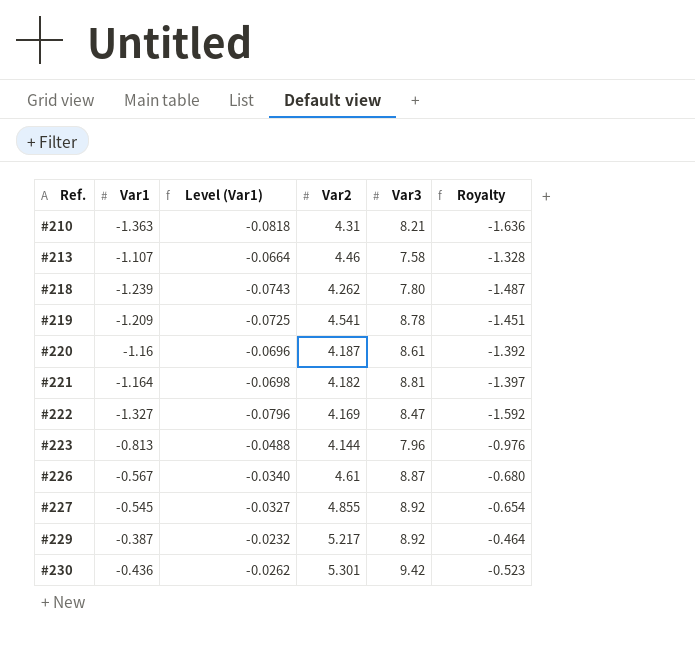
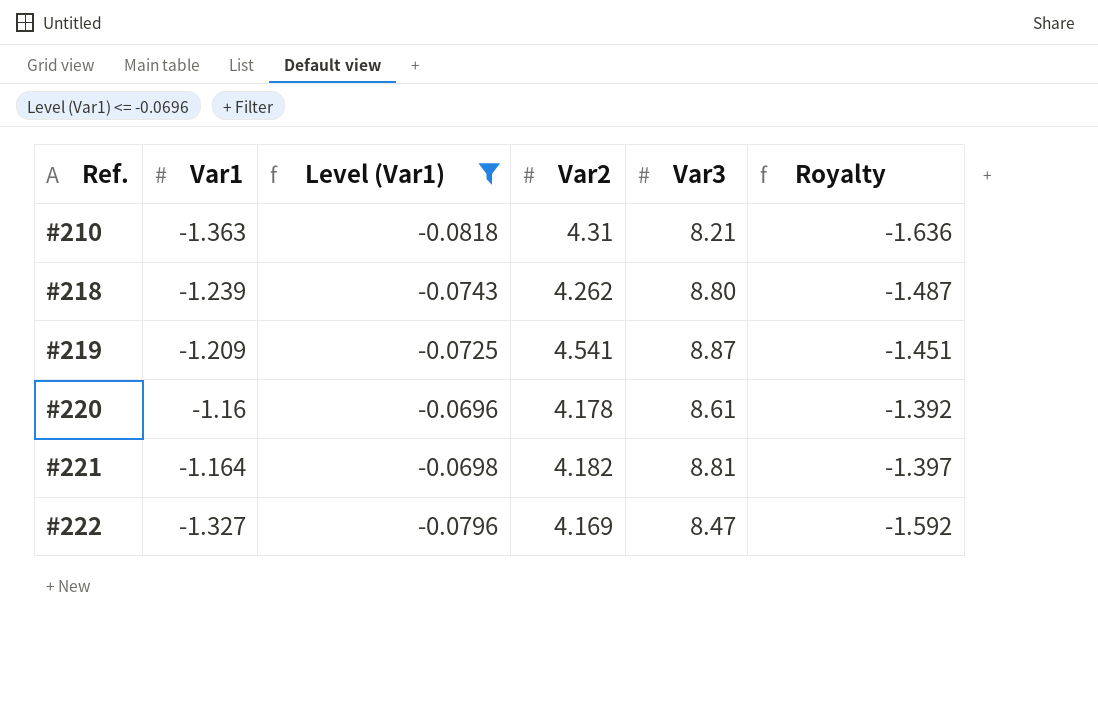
filter: none -> Level (Var1) <= -0.0696
#218 | Var3: 7.80 -> 8.80
#219 | Var3: 8.78 -> 8.87
#220 | Var2: 4.187 -> 4.178

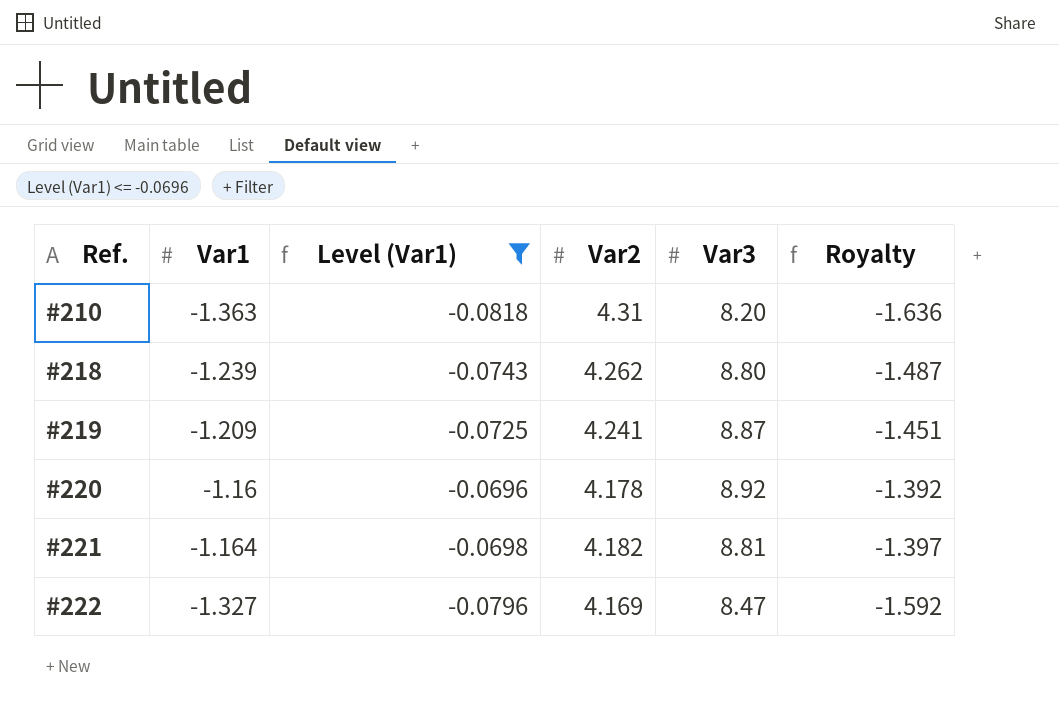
#210 | Var3: 8.21 -> 8.20
#219 | Var2: 4.541 -> 4.241
#220 | Var3: 8.61 -> 8.92

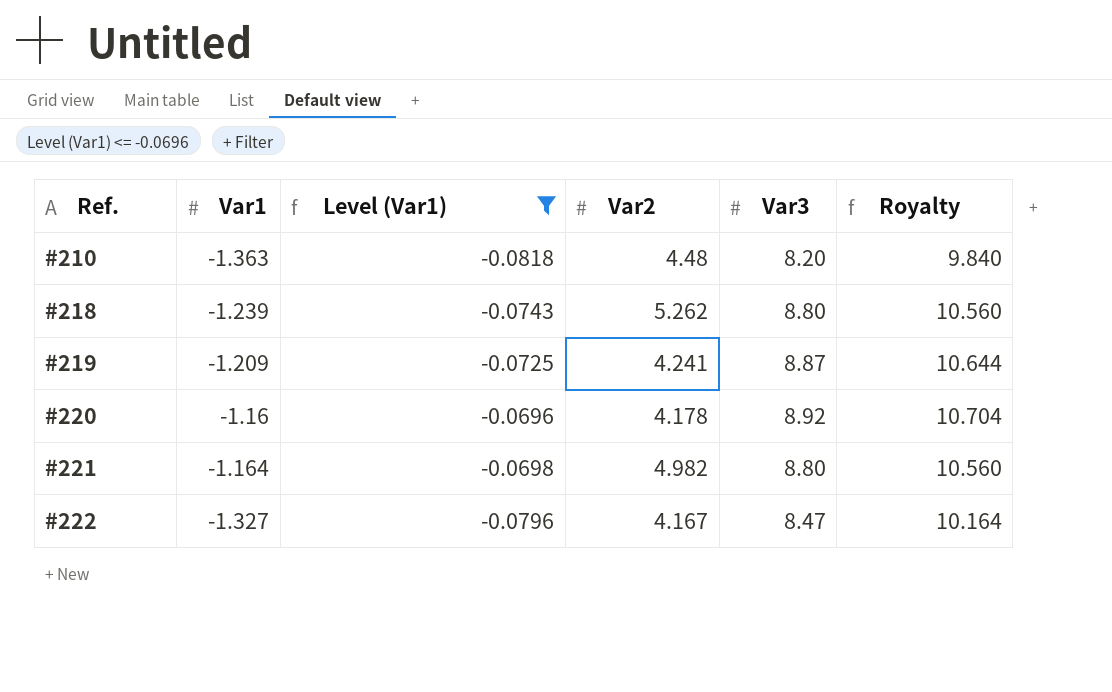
column Royalty | formula: [Var1] * 1.2 -> [Var3] * 1.2
#210 | Var2: 4.31 -> 4.48
#218 | Var2: 4.262 -> 5.262
#221 | Var2: 4.182 -> 4.982
#221 | Var3: 8.81 -> 8.80
#222 | Var2: 4.169 -> 4.167

